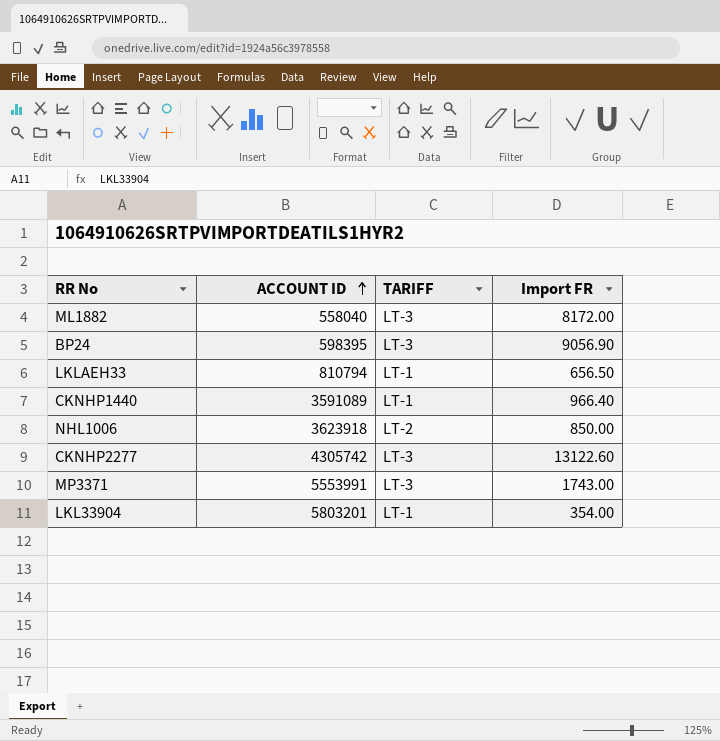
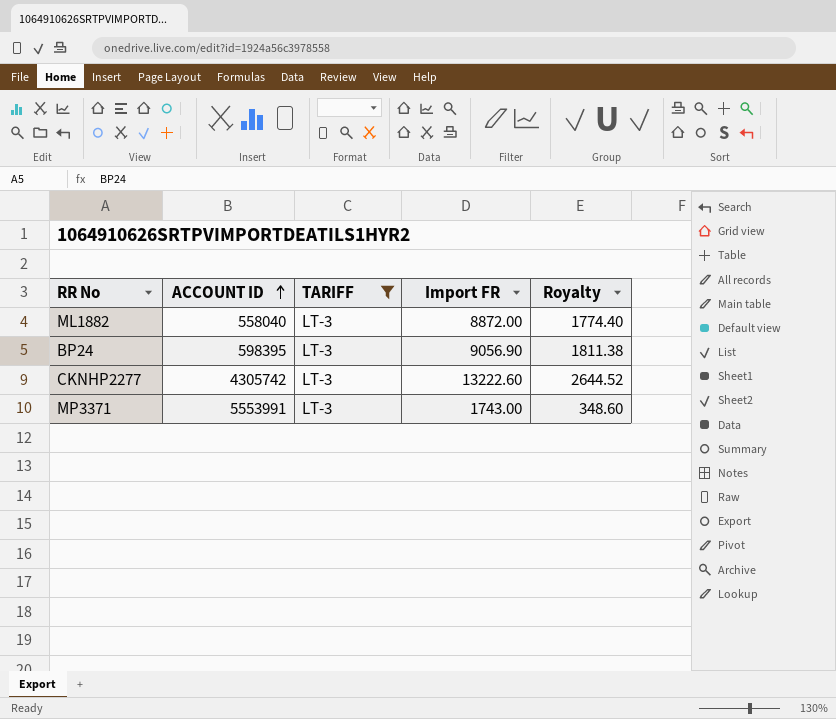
filter: none -> TARIFF = LT-3
column Royalty | formula: none -> [Import FR] * 0.2
ML1882 | Import FR: 8172.00 -> 8872.00
CKNHP2277 | Import FR: 13122.60 -> 13222.60

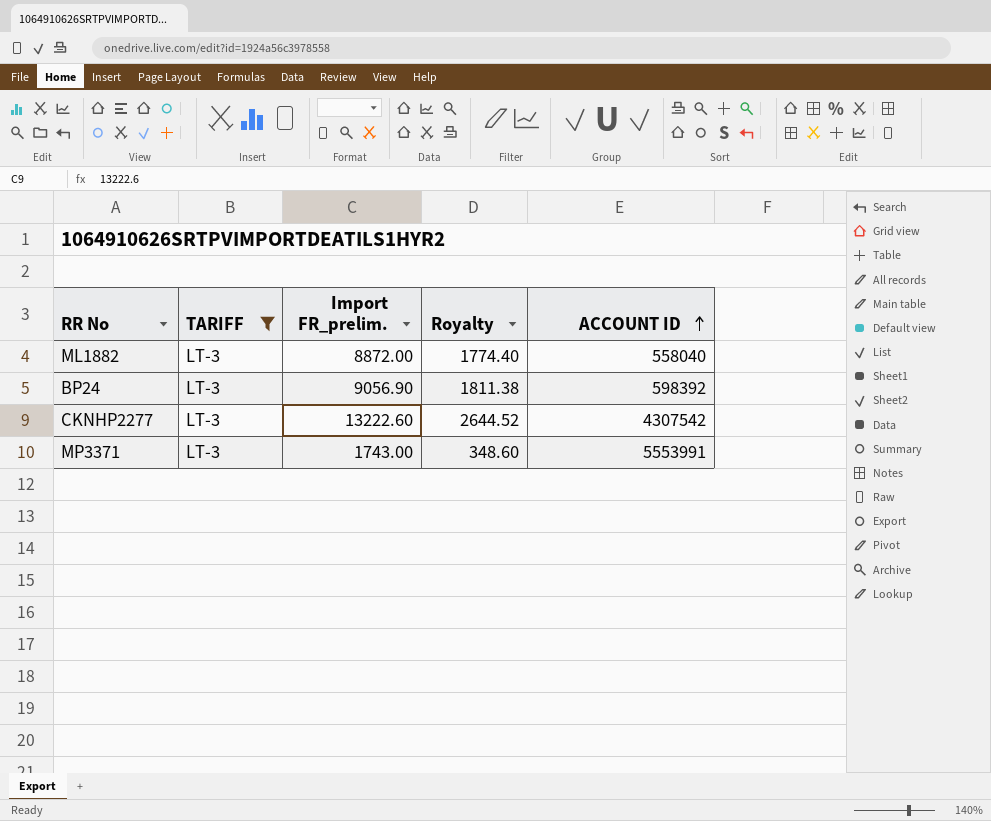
column name: Import FR -> Import FR_prelim.
column ACCOUNT ID | position: 2 -> 5
BP24 | ACCOUNT ID: 598395 -> 598392
CKNHP2277 | ACCOUNT ID: 4305742 -> 4307542

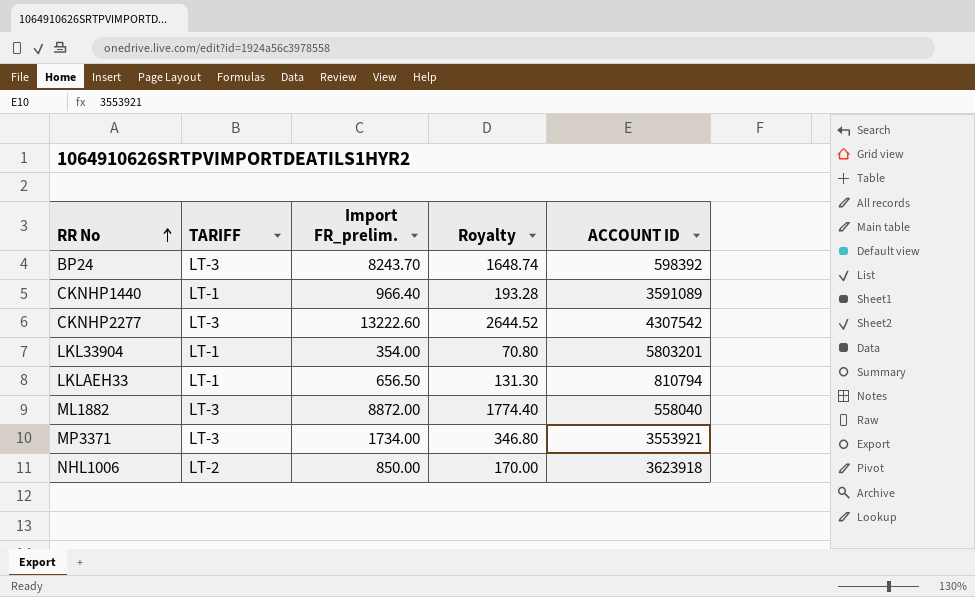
filter: TARIFF = LT-3 -> none
row order: ACCOUNT ID ascending -> RR No ascending
BP24 | Import FR_prelim.: 9056.90 -> 8243.70
BP24 | Royalty: 1811.38 -> 1648.74
MP3371 | Import FR_prelim.: 1743.00 -> 1734.00
MP3371 | Royalty: 348.60 -> 346.80
MP3371 | ACCOUNT ID: 5553991 -> 3553921

